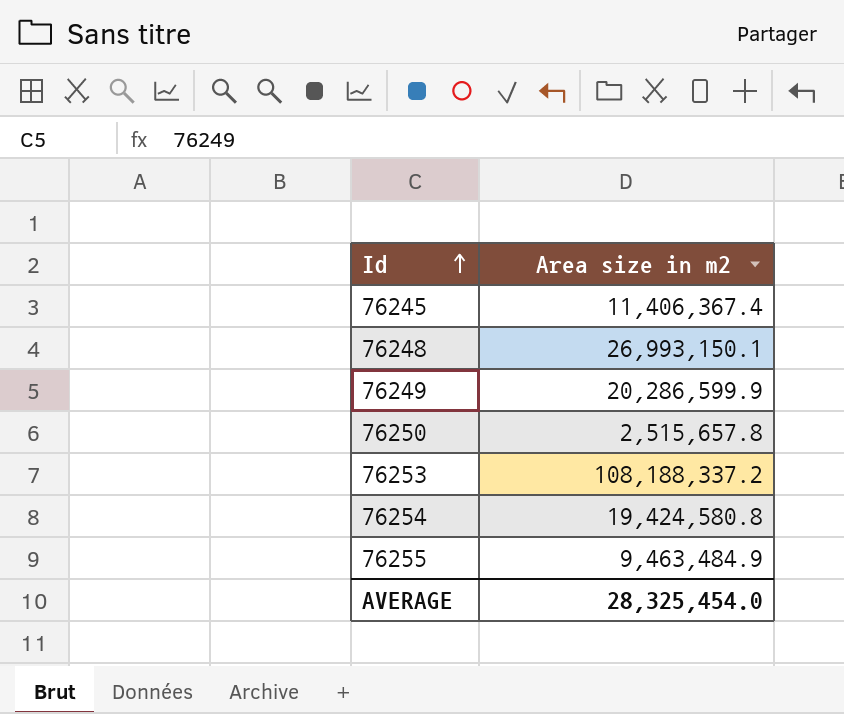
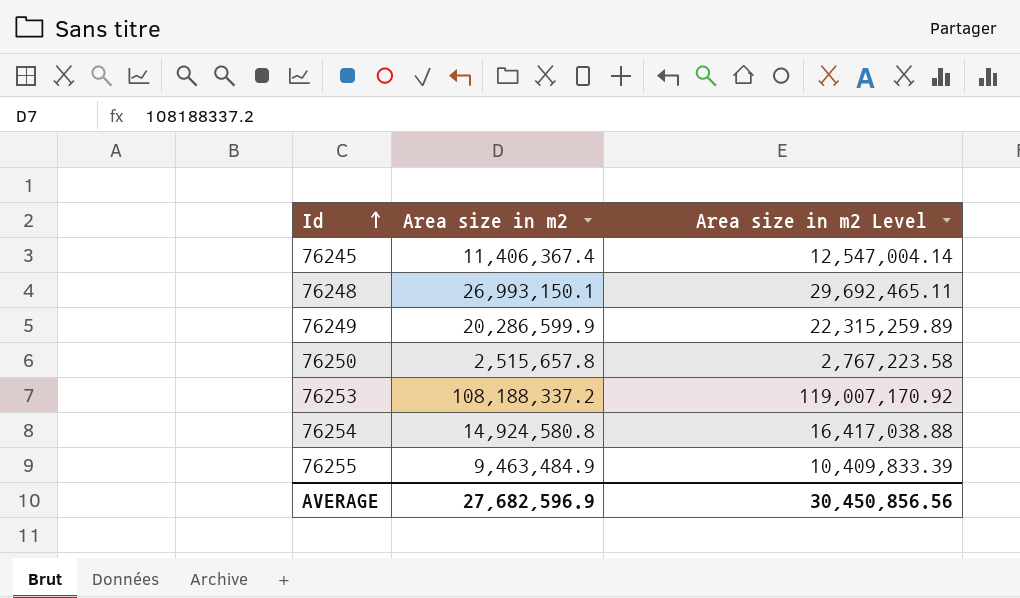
column Area size in m2 Level | formula: none -> [Area size in m2] * 1.1
76254 | Area size in m2: 19,424,580.8 -> 14,924,580.8
AVERAGE | Area size in m2: 28,325,454.0 -> 27,682,596.9

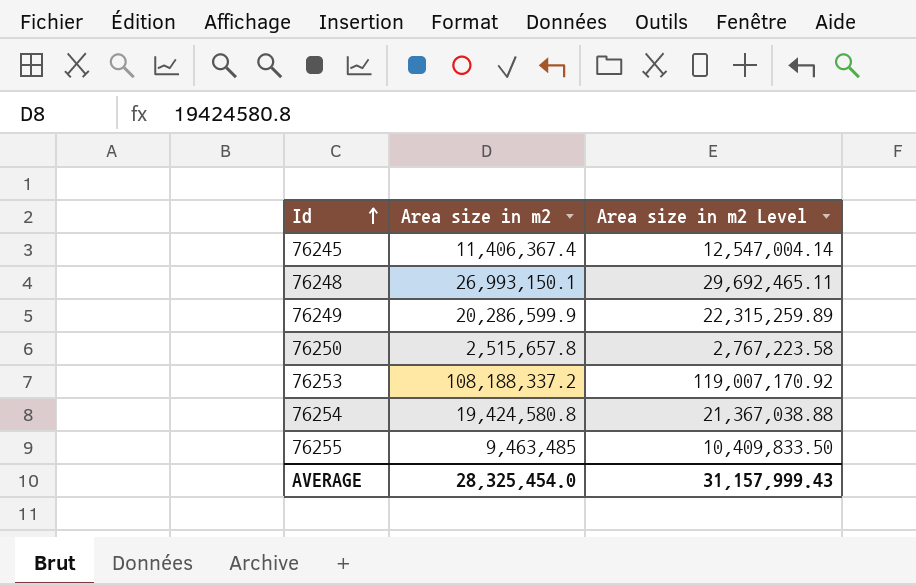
76254 | Area size in m2: 14,924,580.8 -> 19,424,580.8
76254 | Area size in m2 Level: 16,417,038.88 -> 21,367,038.88
76255 | Area size in m2: 9,463,484.9 -> 9,463,485
76255 | Area size in m2 Level: 10,409,833.39 -> 10,409,833.50
AVERAGE | Area size in m2: 27,682,596.9 -> 28,325,454.0
AVERAGE | Area size in m2 Level: 30,450,856.56 -> 31,157,999.43

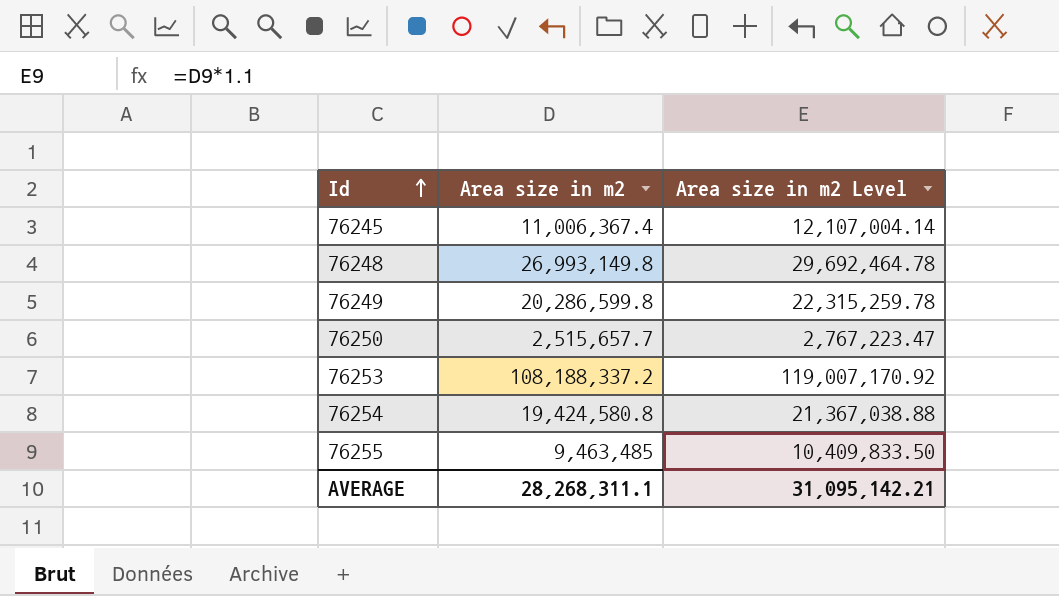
76245 | Area size in m2: 11,406,367.4 -> 11,006,367.4
76245 | Area size in m2 Level: 12,547,004.14 -> 12,107,004.14
76248 | Area size in m2: 26,993,150.1 -> 26,993,149.8
76248 | Area size in m2 Level: 29,692,465.11 -> 29,692,464.78
76249 | Area size in m2: 20,286,599.9 -> 20,286,599.8
76249 | Area size in m2 Level: 22,315,259.89 -> 22,315,259.78
76250 | Area size in m2: 2,515,657.8 -> 2,515,657.7
76250 | Area size in m2 Level: 2,767,223.58 -> 2,767,223.47
AVERAGE | Area size in m2: 28,325,454.0 -> 28,268,311.1
AVERAGE | Area size in m2 Level: 31,157,999.43 -> 31,095,142.21

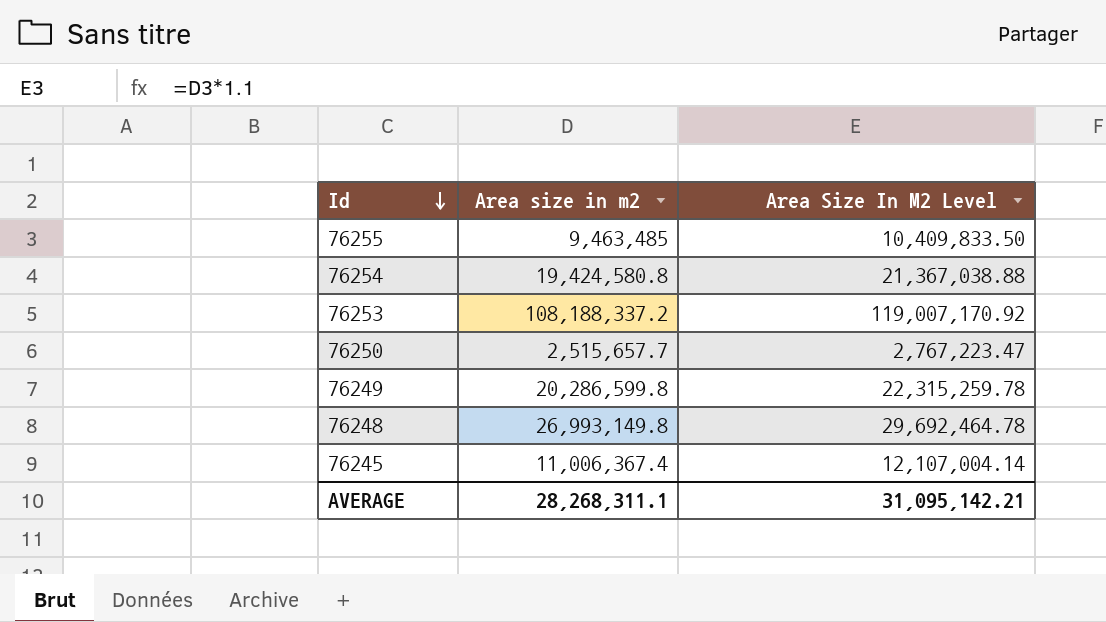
row order: Id ascending -> Id descending
column name: Area size in m2 Level -> Area Size In M2 Level

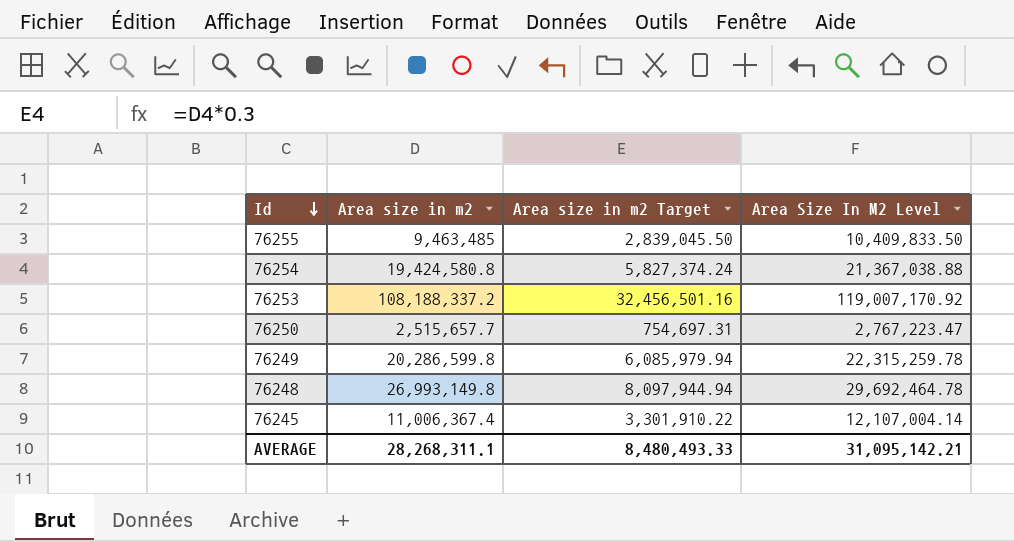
column Area size in m2 Target | formula: none -> [Area size in m2] * 0.3

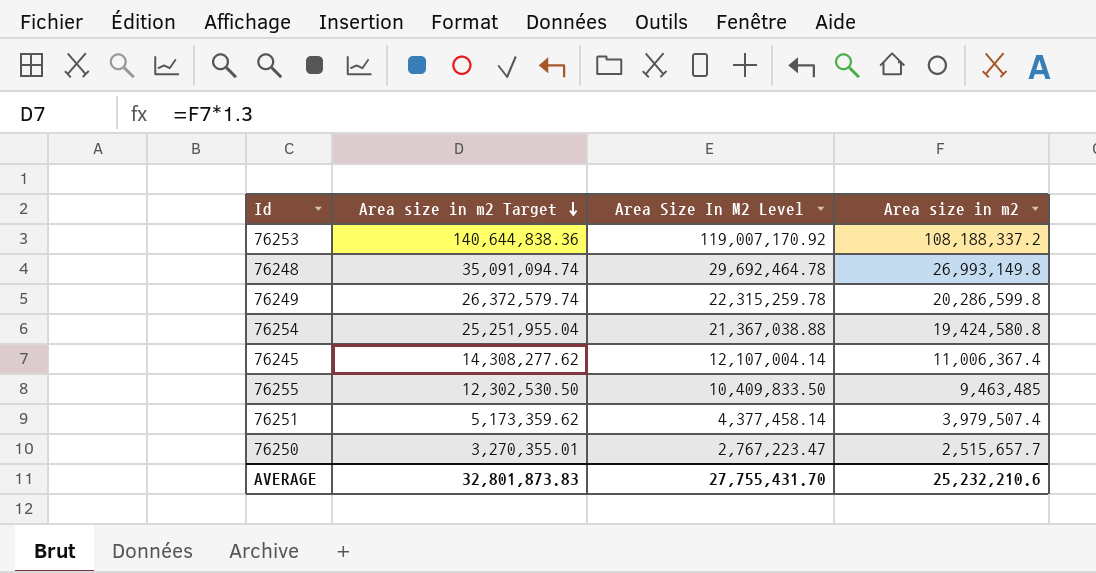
row order: Id descending -> Area size in m2 Target descending
column Area size in m2 Target | formula: [Area size in m2] * 0.3 -> [Area size in m2] * 1.3
column Area size in m2 | position: 2 -> 4
row 76251: none -> 5,173,359.62 | 4,377,458.14 | 3,979,507.4
AVERAGE | Area size in m2 Target: 8,480,493.33 -> 32,801,873.83
AVERAGE | Area Size In M2 Level: 31,095,142.21 -> 27,755,431.70
AVERAGE | Area size in m2: 28,268,311.1 -> 25,232,210.6

